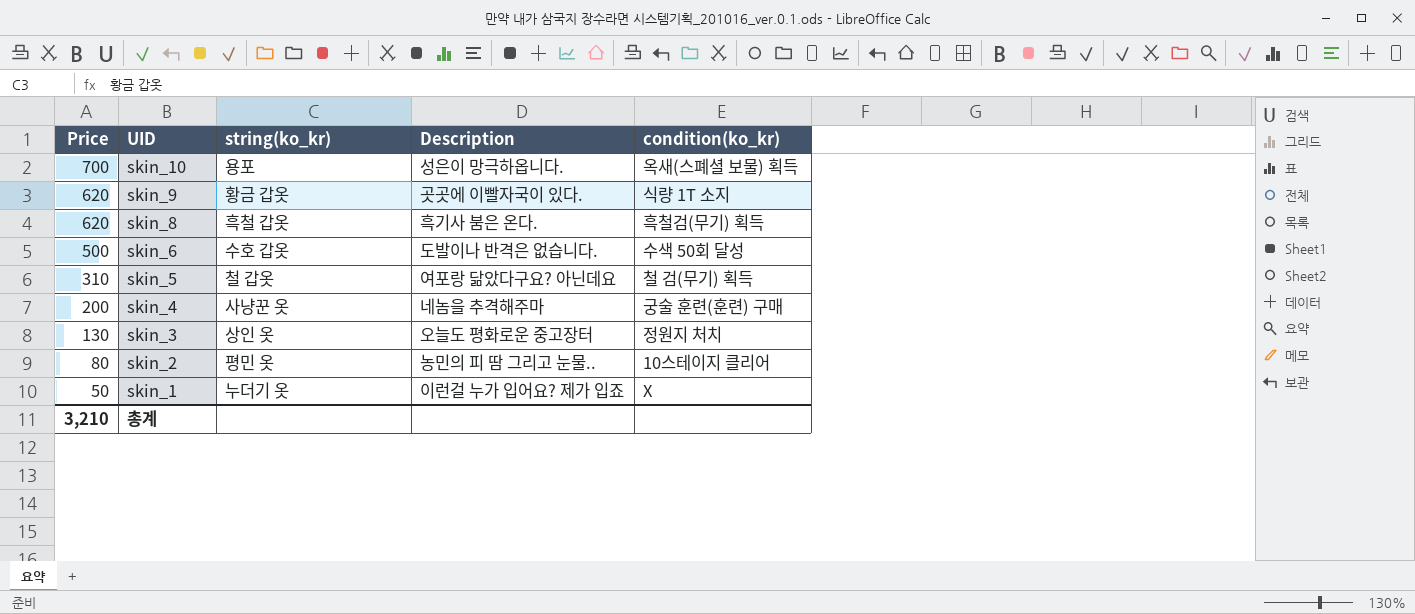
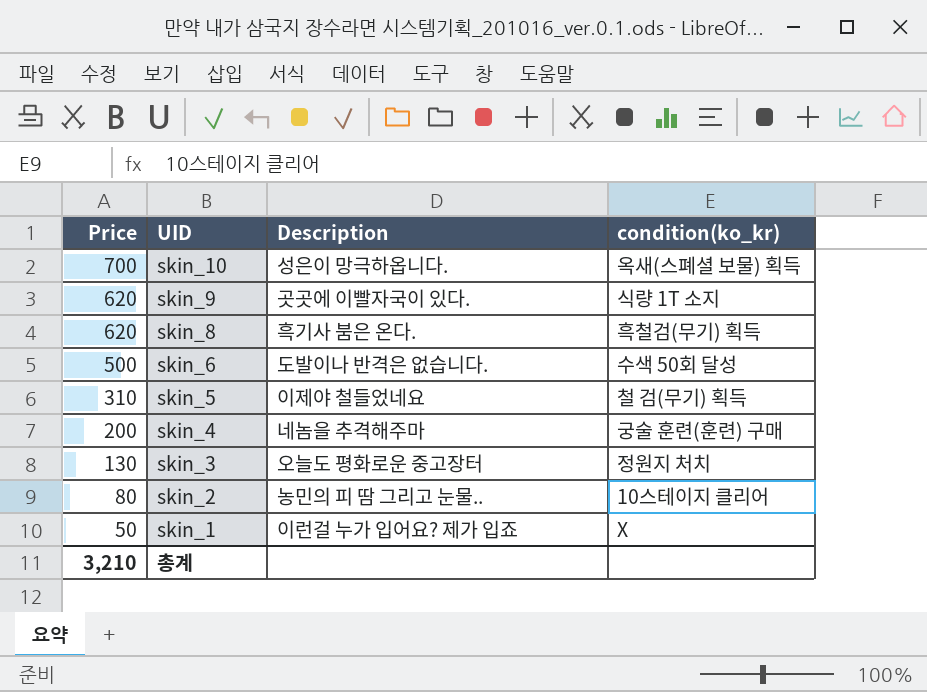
column string(ko_kr) | position: 3 -> none
skin_5 | Description: 여포랑 닮았다구요? 아닌데요 -> 이제야 철들었네요

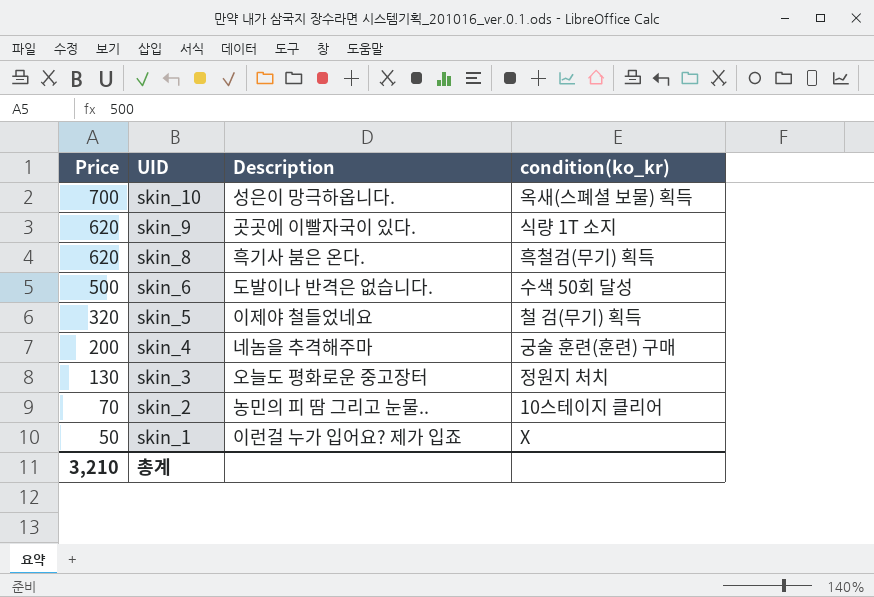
skin_5 | Price: 310 -> 320
skin_2 | Price: 80 -> 70

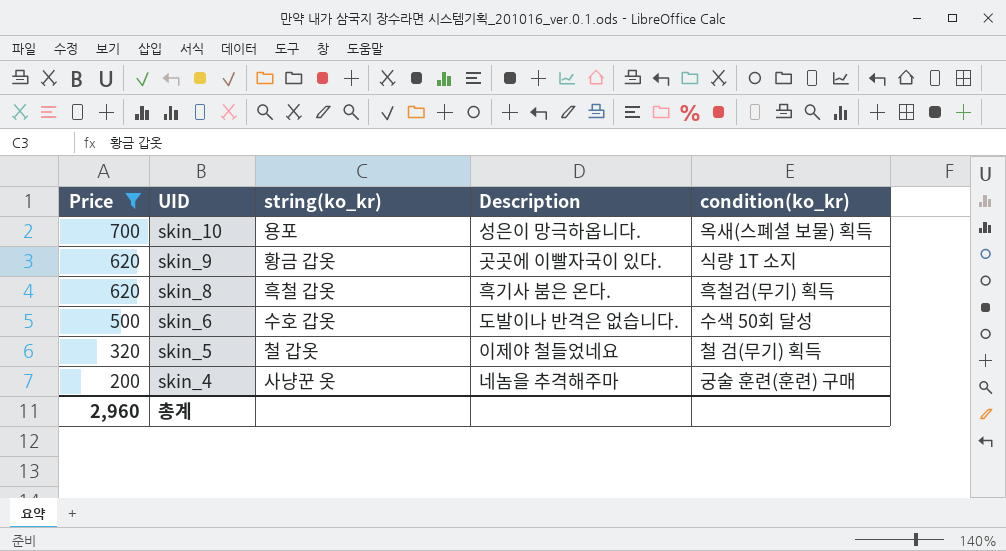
filter: none -> Price >= 200
column string(ko_kr) | position: none -> 3
총계 | Price: 3,210 -> 2,960

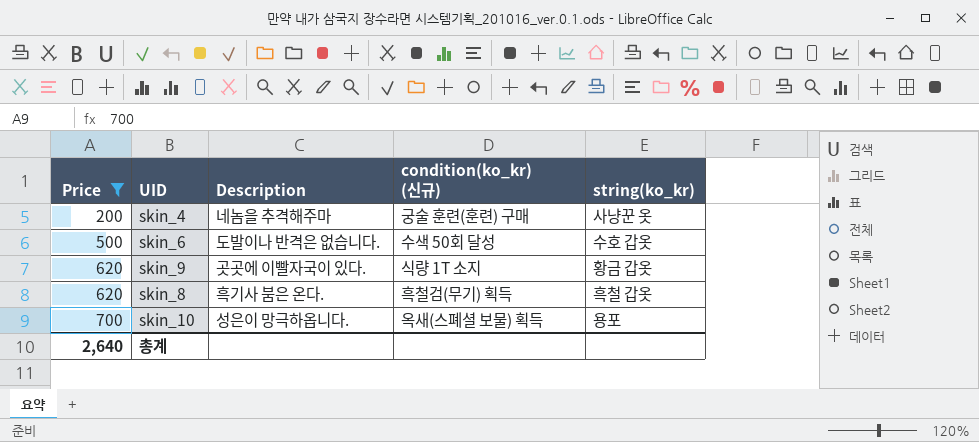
row order: Price descending -> Price ascending
column name: condition(ko_kr) -> condition(ko_kr) (신규)
column string(ko_kr) | position: 3 -> 5
row skin_5: 320 | 철 갑옷 | 이제야 철들었네요 | 철 검(무기) 획득 -> none
총계 | Price: 2,960 -> 2,640

